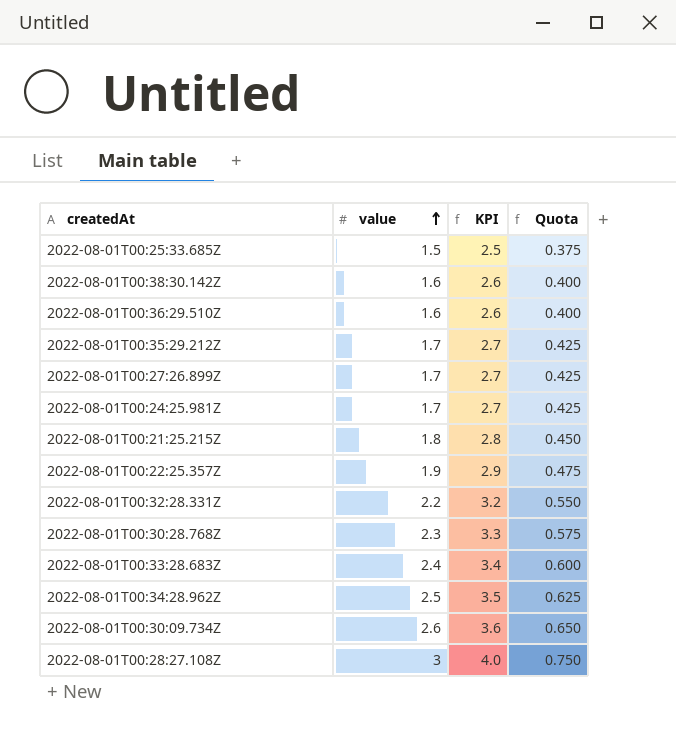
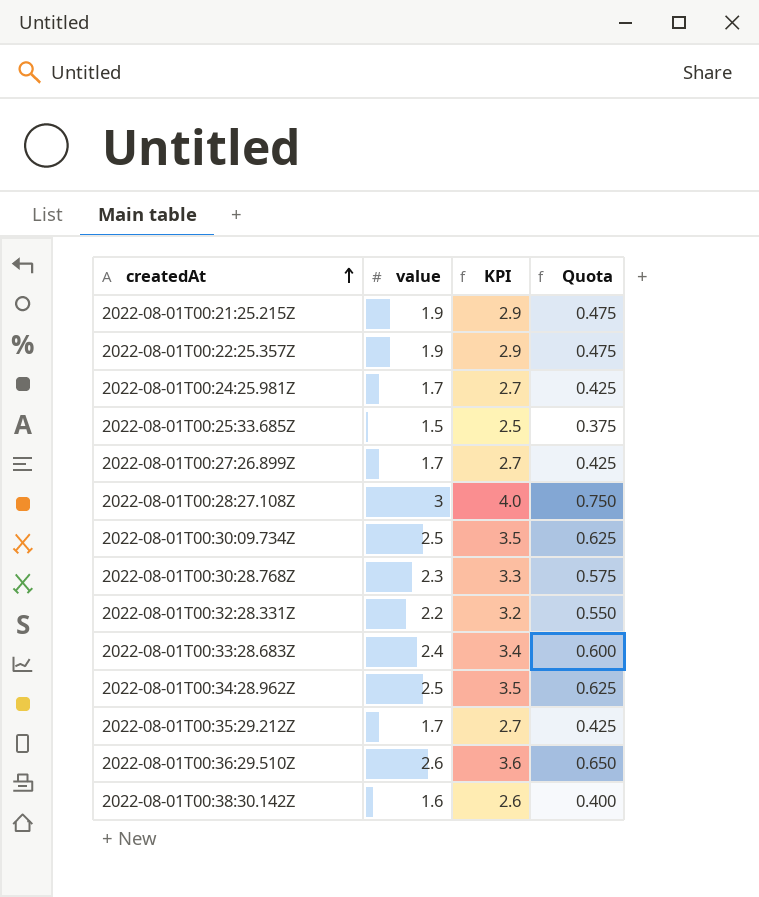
row order: value ascending -> createdAt ascending
2022-08-01T00:21:25.215Z | value: 1.8 -> 1.9
2022-08-01T00:21:25.215Z | KPI: 2.8 -> 2.9
2022-08-01T00:21:25.215Z | Quota: 0.450 -> 0.475
2022-08-01T00:30:09.734Z | value: 2.6 -> 2.5
2022-08-01T00:30:09.734Z | KPI: 3.6 -> 3.5
2022-08-01T00:30:09.734Z | Quota: 0.650 -> 0.625
2022-08-01T00:36:29.510Z | value: 1.6 -> 2.6
2022-08-01T00:36:29.510Z | KPI: 2.6 -> 3.6
2022-08-01T00:36:29.510Z | Quota: 0.400 -> 0.650

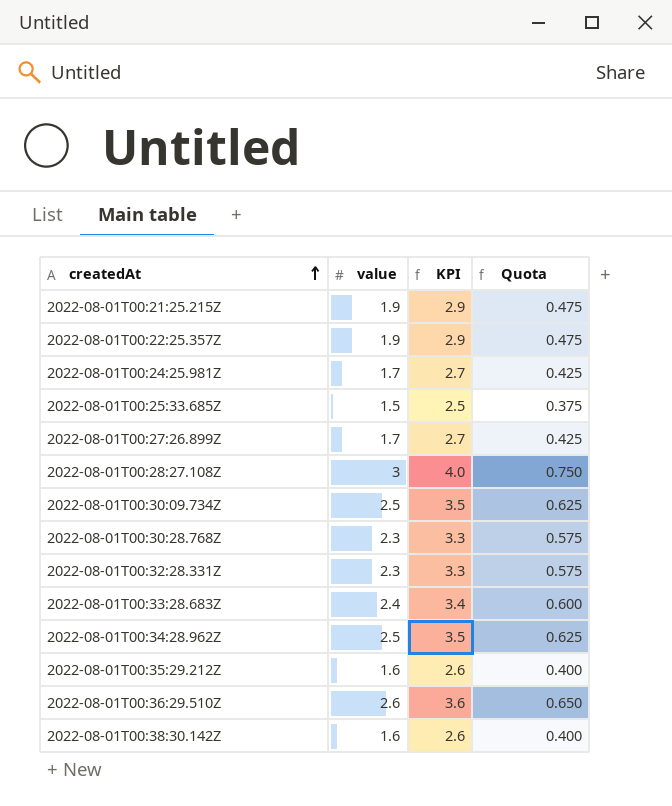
2022-08-01T00:32:28.331Z | value: 2.2 -> 2.3
2022-08-01T00:32:28.331Z | KPI: 3.2 -> 3.3
2022-08-01T00:32:28.331Z | Quota: 0.550 -> 0.575
2022-08-01T00:35:29.212Z | value: 1.7 -> 1.6
2022-08-01T00:35:29.212Z | KPI: 2.7 -> 2.6
2022-08-01T00:35:29.212Z | Quota: 0.425 -> 0.400

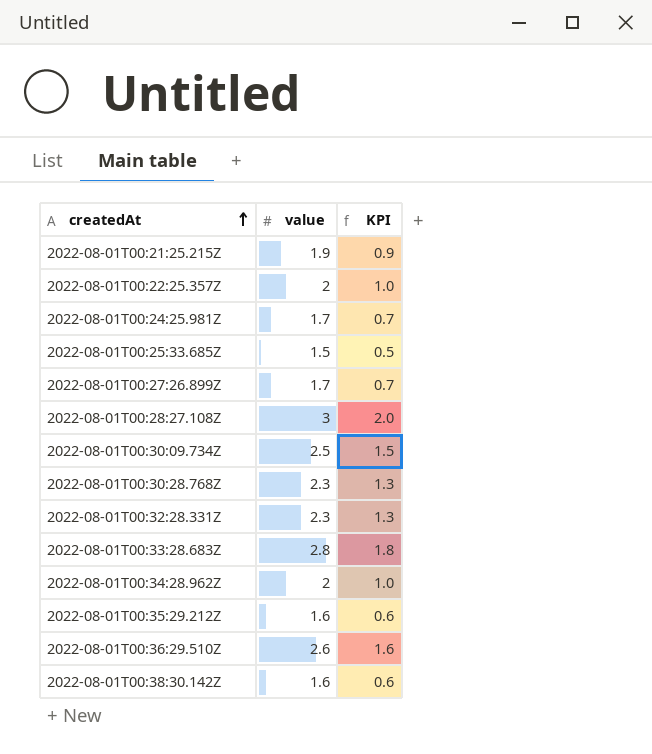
column Quota | formula: [value] * 0.25 -> none
column KPI | formula: [value] + 1 -> [value] - 1
2022-08-01T00:22:25.357Z | value: 1.9 -> 2
2022-08-01T00:33:28.683Z | value: 2.4 -> 2.8
2022-08-01T00:34:28.962Z | value: 2.5 -> 2

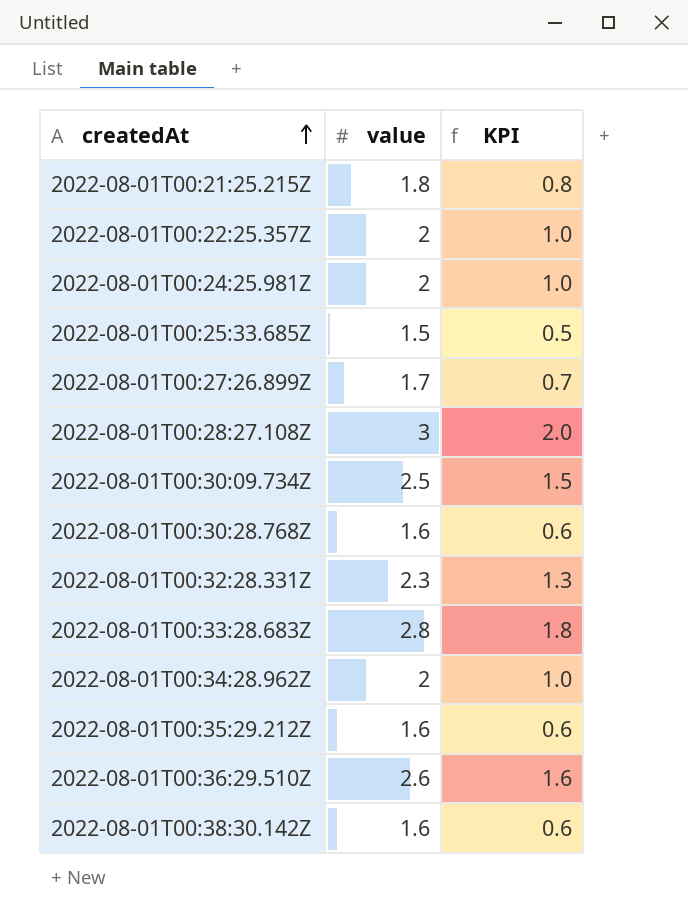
2022-08-01T00:21:25.215Z | value: 1.9 -> 1.8
2022-08-01T00:21:25.215Z | KPI: 0.9 -> 0.8
2022-08-01T00:24:25.981Z | value: 1.7 -> 2
2022-08-01T00:24:25.981Z | KPI: 0.7 -> 1.0
2022-08-01T00:30:28.768Z | value: 2.3 -> 1.6
2022-08-01T00:30:28.768Z | KPI: 1.3 -> 0.6

